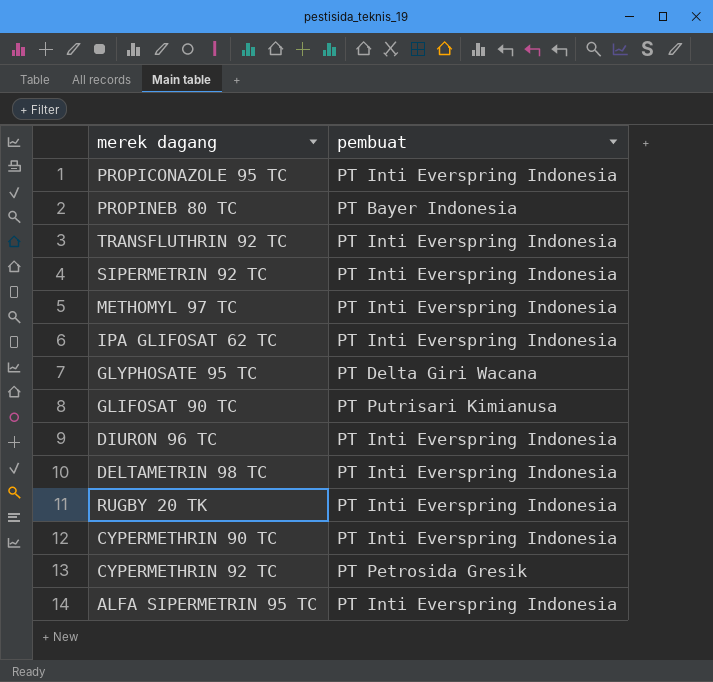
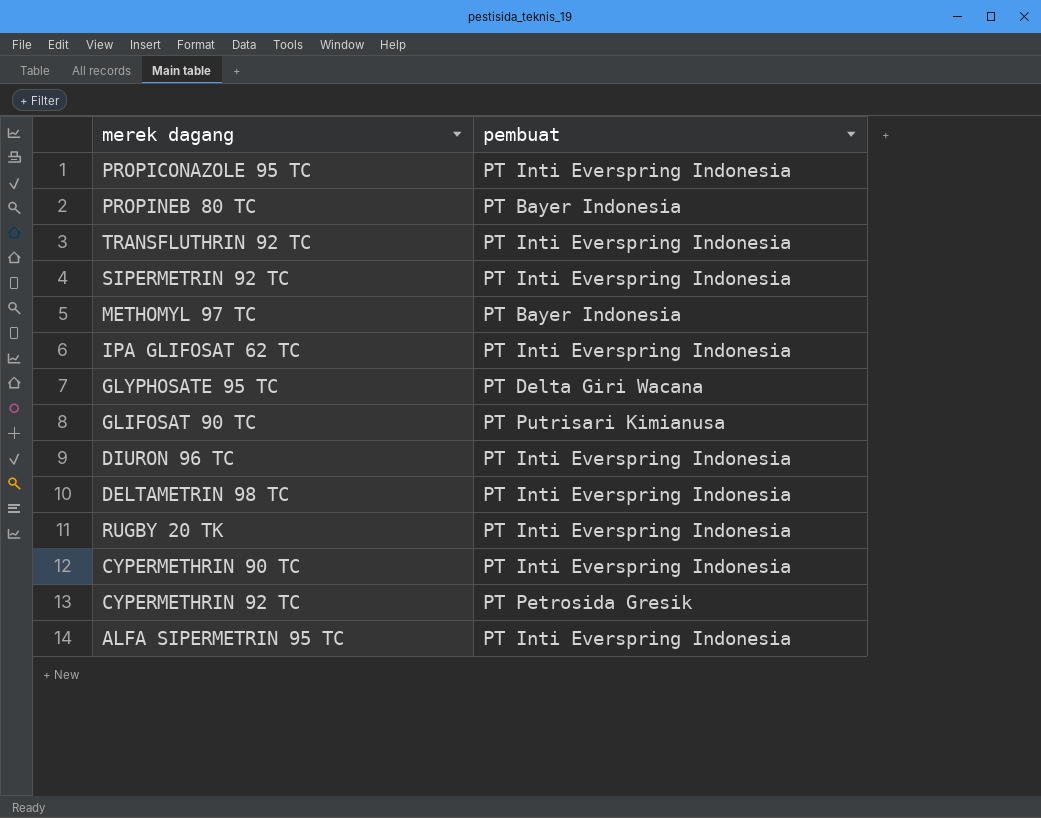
METHOMYL 97 TC | pembuat: PT Inti Everspring Indonesia -> PT Bayer Indonesia

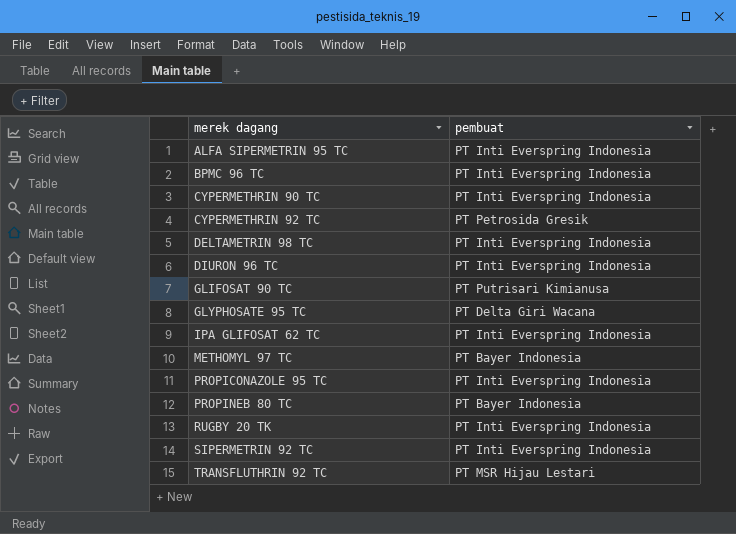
row order: none -> merek dagang ascending
row BPMC 96 TC: none -> PT Inti Everspring Indonesia
TRANSFLUTHRIN 92 TC | pembuat: PT Inti Everspring Indonesia -> PT MSR Hijau Lestari

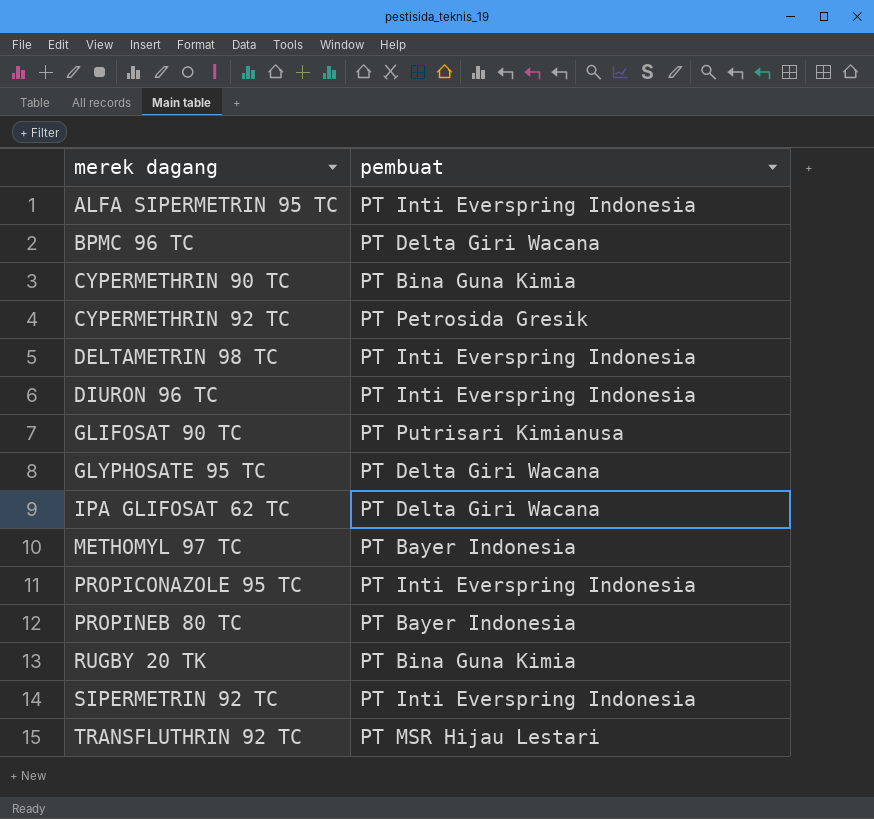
BPMC 96 TC | pembuat: PT Inti Everspring Indonesia -> PT Delta Giri Wacana
CYPERMETHRIN 90 TC | pembuat: PT Inti Everspring Indonesia -> PT Bina Guna Kimia
IPA GLIFOSAT 62 TC | pembuat: PT Inti Everspring Indonesia -> PT Delta Giri Wacana
RUGBY 20 TK | pembuat: PT Inti Everspring Indonesia -> PT Bina Guna Kimia

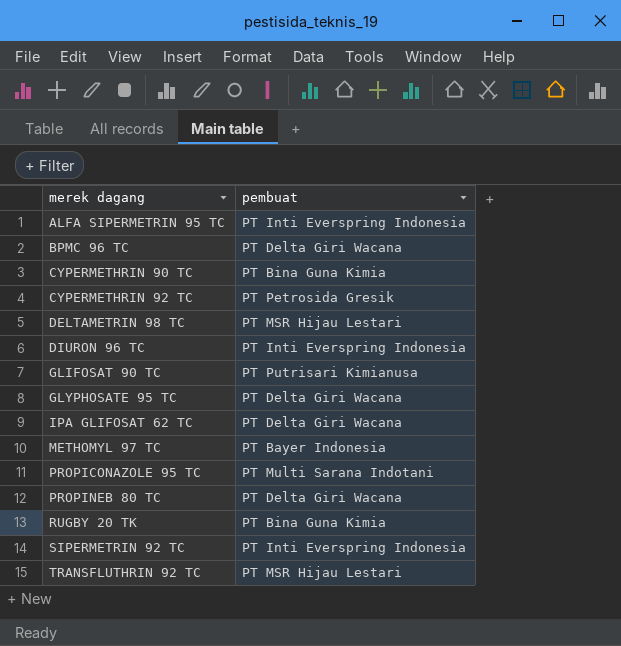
DELTAMETRIN 98 TC | pembuat: PT Inti Everspring Indonesia -> PT MSR Hijau Lestari
PROPICONAZOLE 95 TC | pembuat: PT Inti Everspring Indonesia -> PT Multi Sarana Indotani
PROPINEB 80 TC | pembuat: PT Bayer Indonesia -> PT Delta Giri Wacana

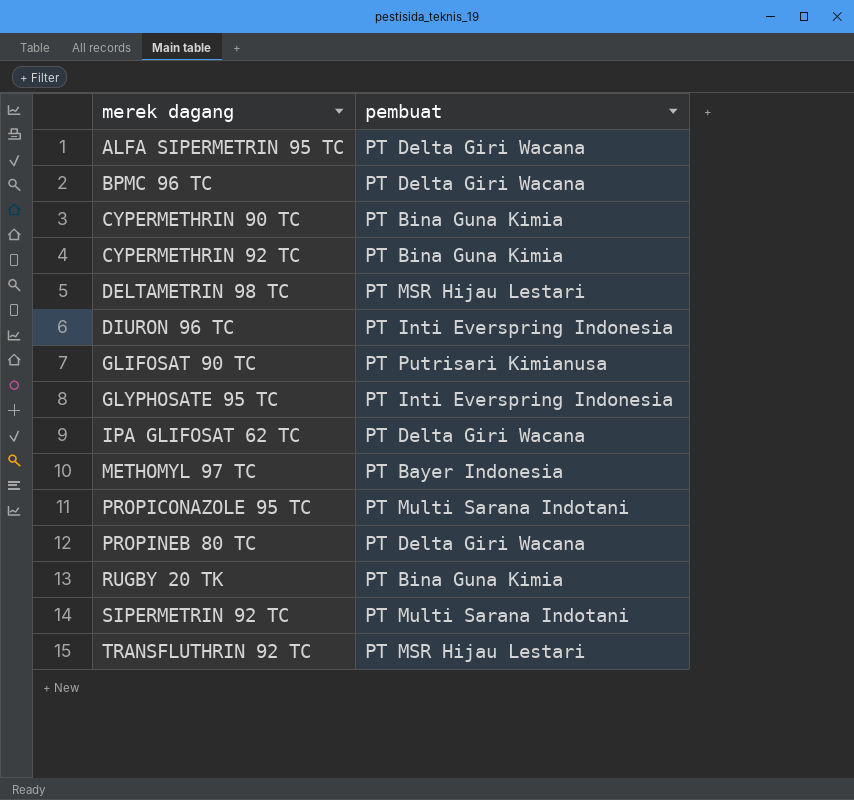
ALFA SIPERMETRIN 95 TC | pembuat: PT Inti Everspring Indonesia -> PT Delta Giri Wacana
CYPERMETHRIN 92 TC | pembuat: PT Petrosida Gresik -> PT Bina Guna Kimia
GLYPHOSATE 95 TC | pembuat: PT Delta Giri Wacana -> PT Inti Everspring Indonesia
SIPERMETRIN 92 TC | pembuat: PT Inti Everspring Indonesia -> PT Multi Sarana Indotani

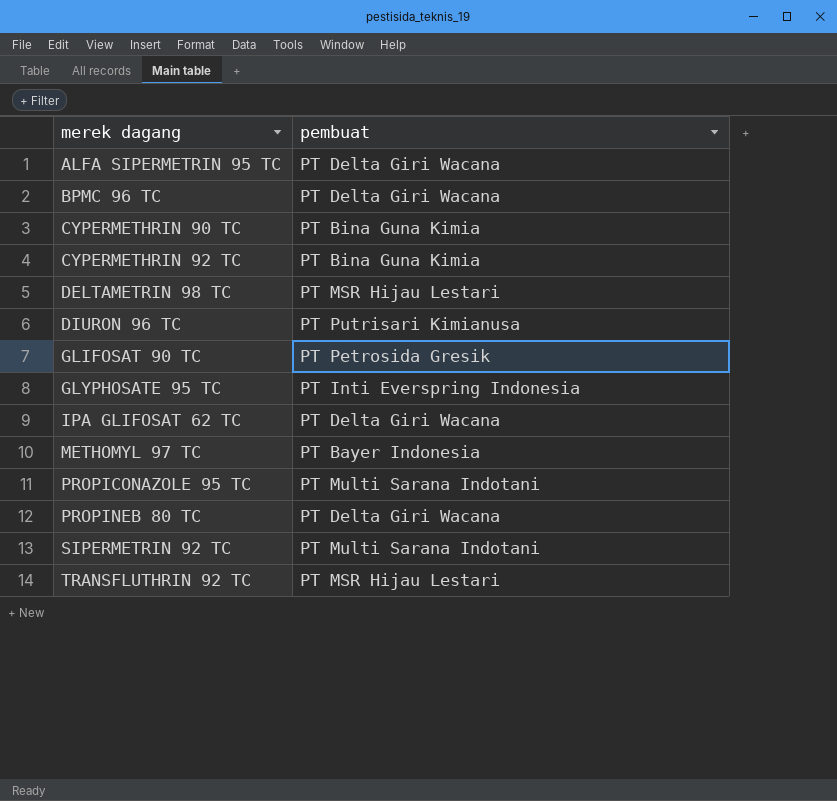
row RUGBY 20 TK: PT Bina Guna Kimia -> none
DIURON 96 TC | pembuat: PT Inti Everspring Indonesia -> PT Putrisari Kimianusa
GLIFOSAT 90 TC | pembuat: PT Putrisari Kimianusa -> PT Petrosida Gresik

